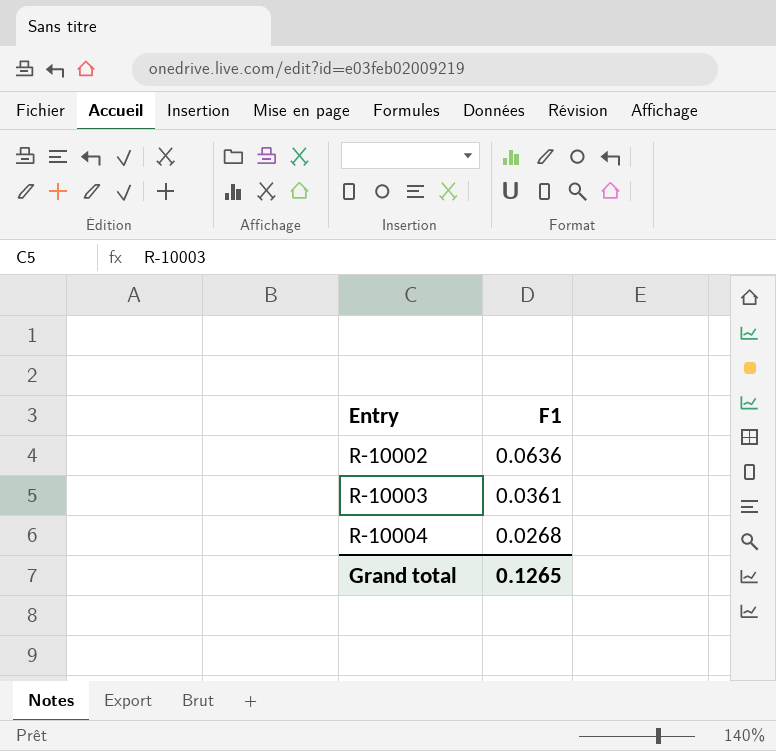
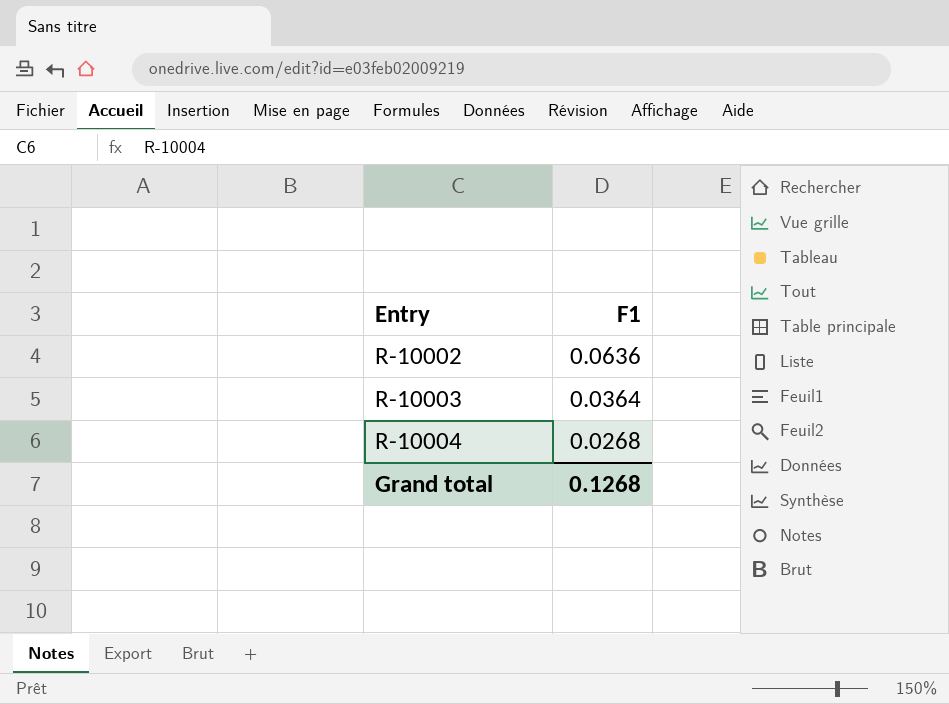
R-10003 | F1: 0.0361 -> 0.0364
Grand total | F1: 0.1265 -> 0.1268

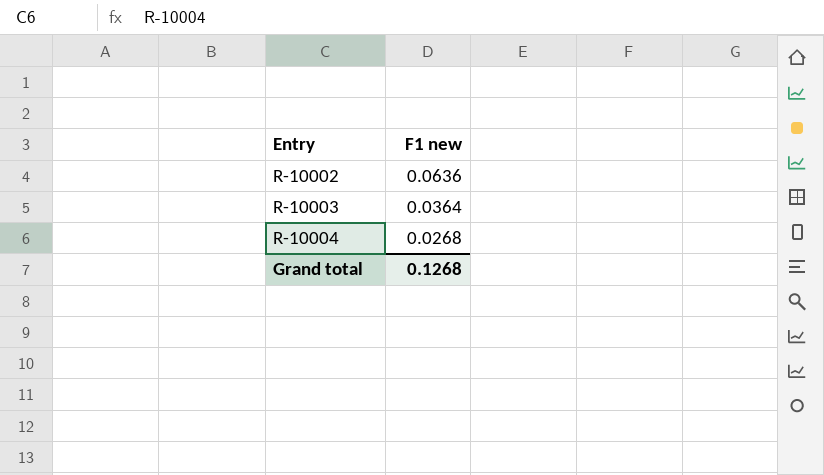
column name: F1 -> F1 new

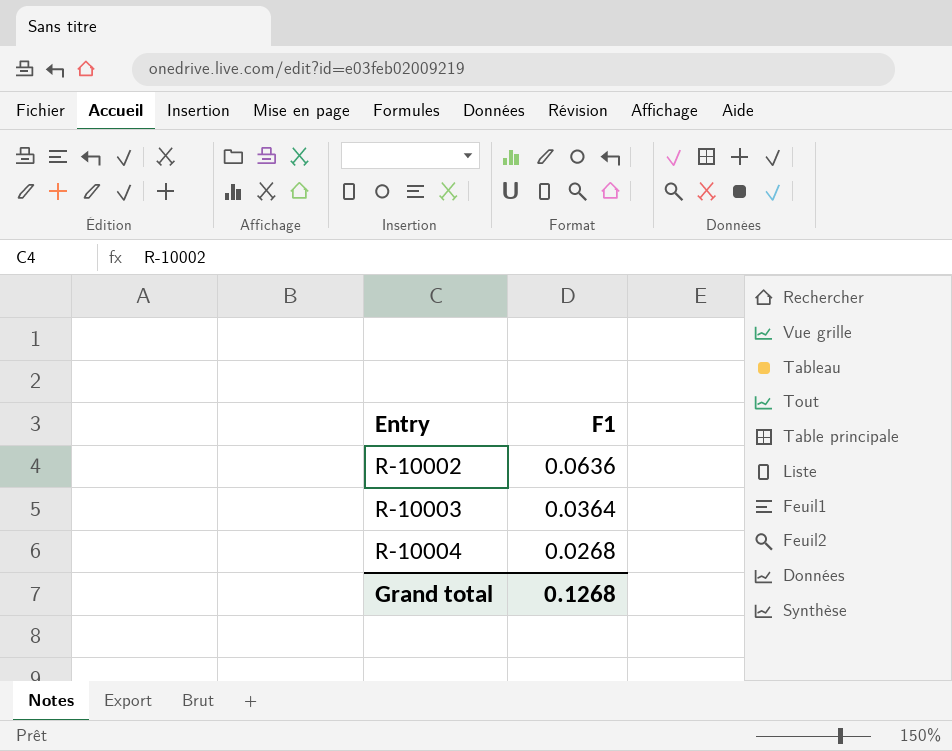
column name: F1 new -> F1

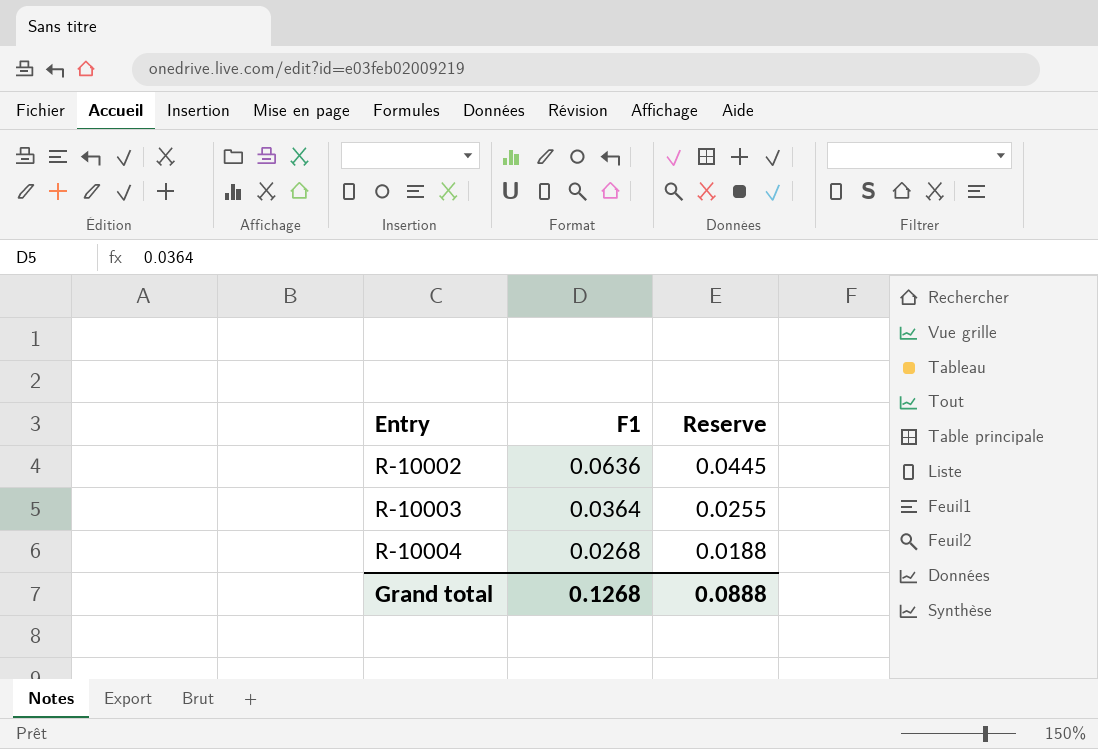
column Reserve | formula: none -> [F1] * 0.7

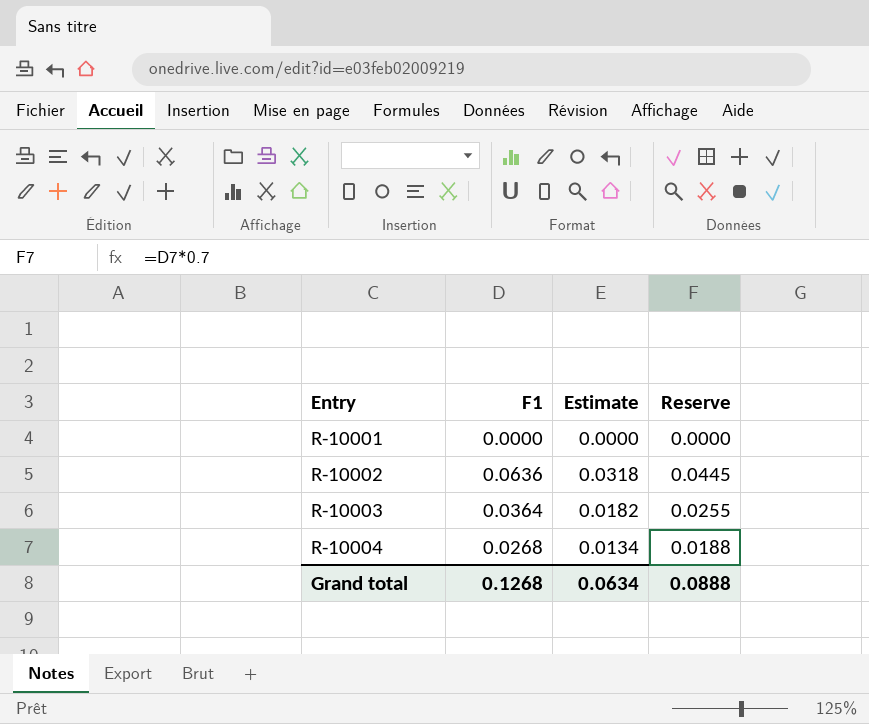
column Estimate | formula: none -> [F1] * 0.5
row R-10001: none -> 0.0000 | 0.0000 | 0.0000

